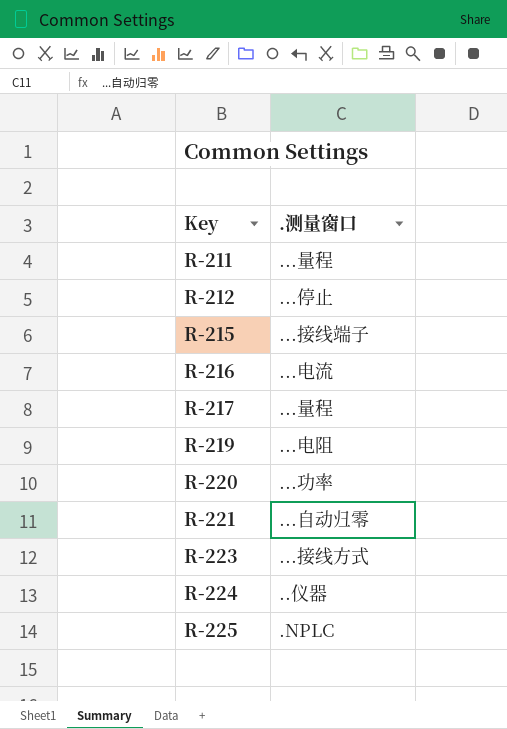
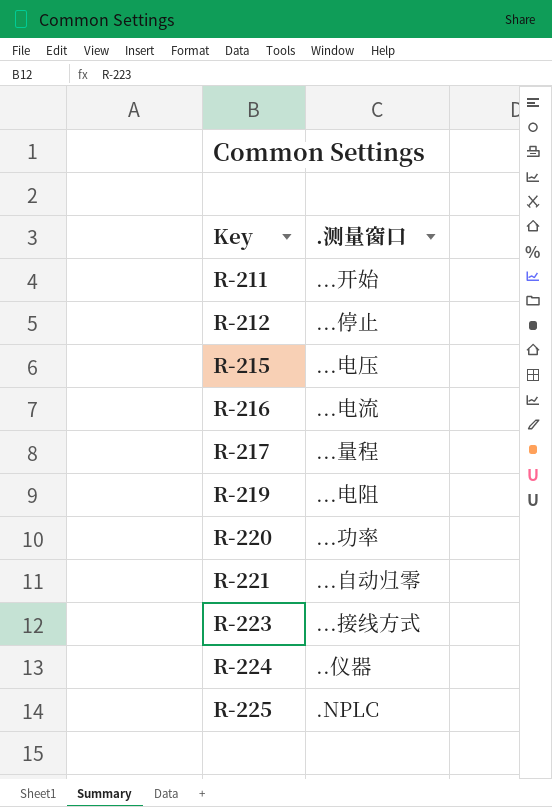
R-211 | .测量窗口: ...量程 -> ...开始
R-215 | .测量窗口: ...接线端子 -> ...电压

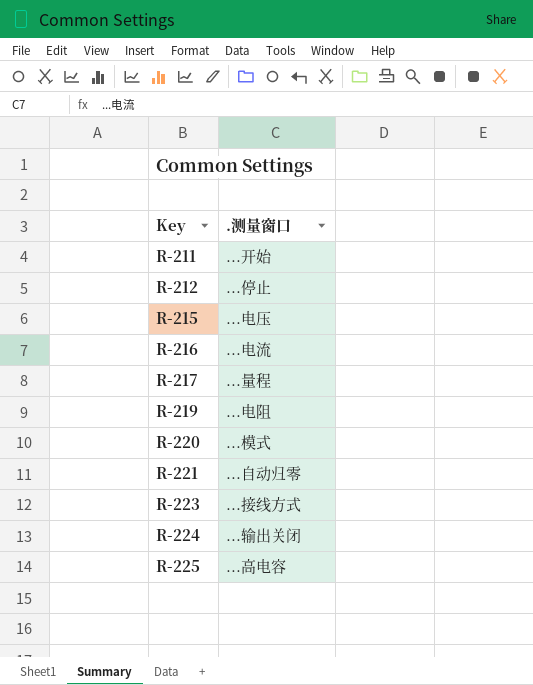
R-220 | .测量窗口: ...功率 -> ...模式
R-224 | .测量窗口: ..仪器 -> ...输出关闭
R-225 | .测量窗口: .NPLC -> ...高电容

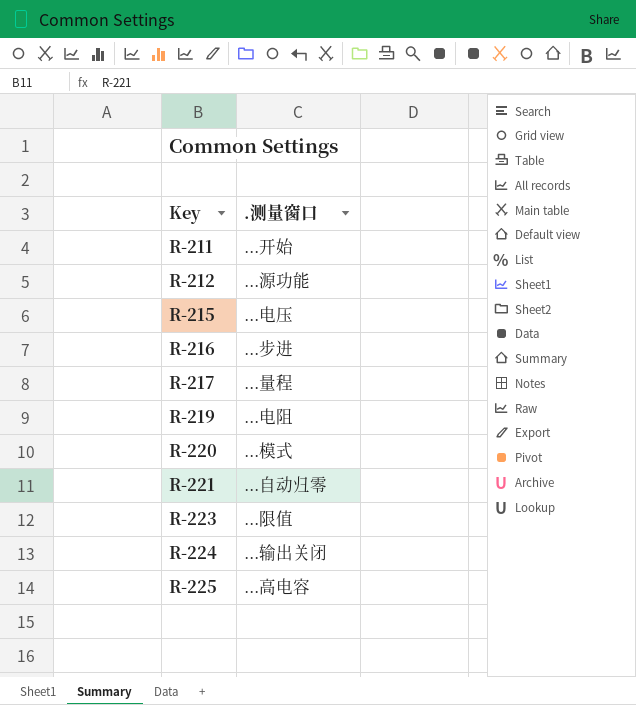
R-212 | .测量窗口: ...停止 -> ...源功能
R-216 | .测量窗口: ...电流 -> ...步进
R-223 | .测量窗口: ...接线方式 -> ...限值

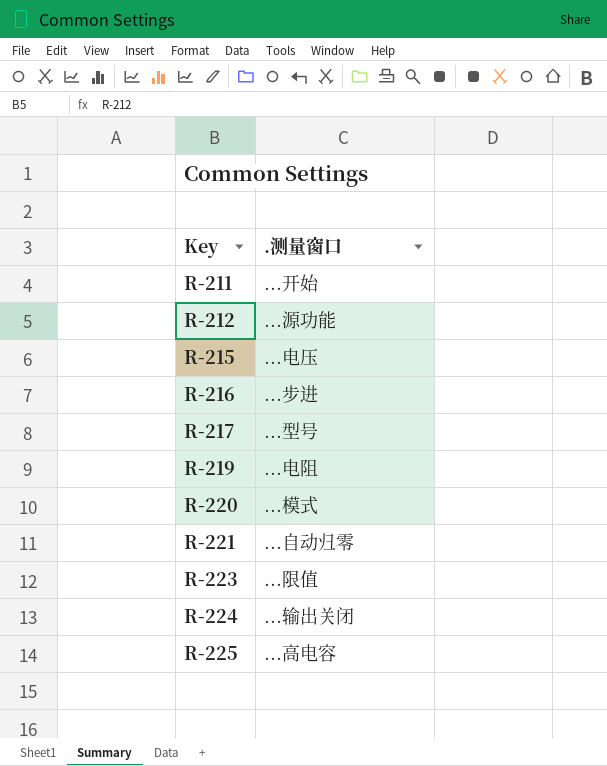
R-217 | .测量窗口: ...量程 -> ...型号

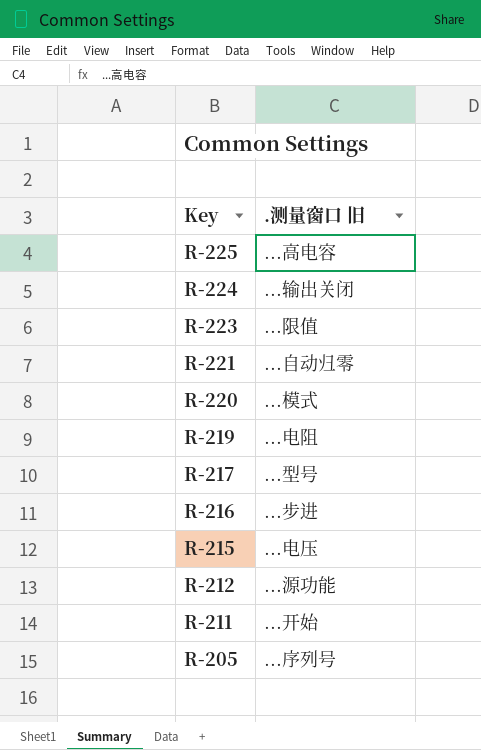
row order: Key ascending -> Key descending
column name: .测量窗口 -> .测量窗口 旧
row R-205: none -> ...序列号

